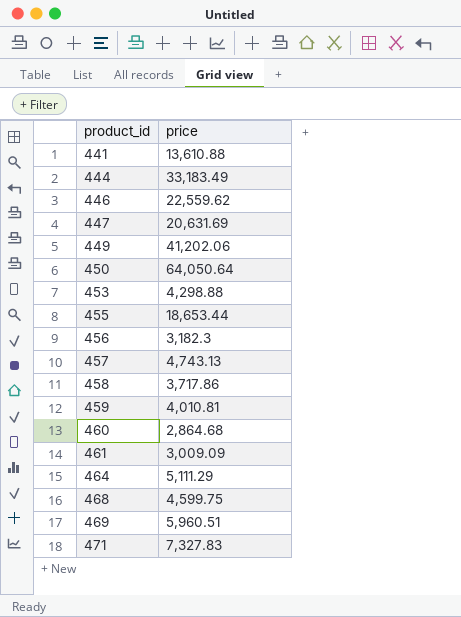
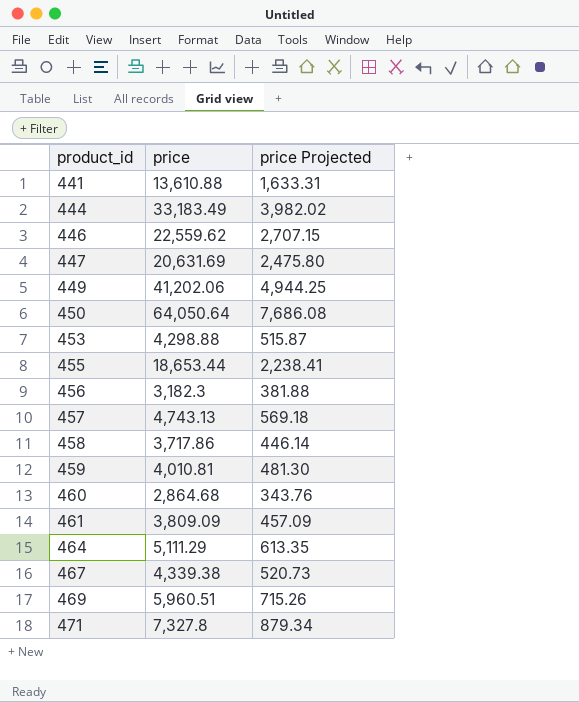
column price Projected | formula: none -> [price] * 0.12
row 468: 4,599.75 -> none
461 | price: 3,009.09 -> 3,809.09
row 467: none -> 4,339.38 | 520.73
471 | price: 7,327.83 -> 7,327.8

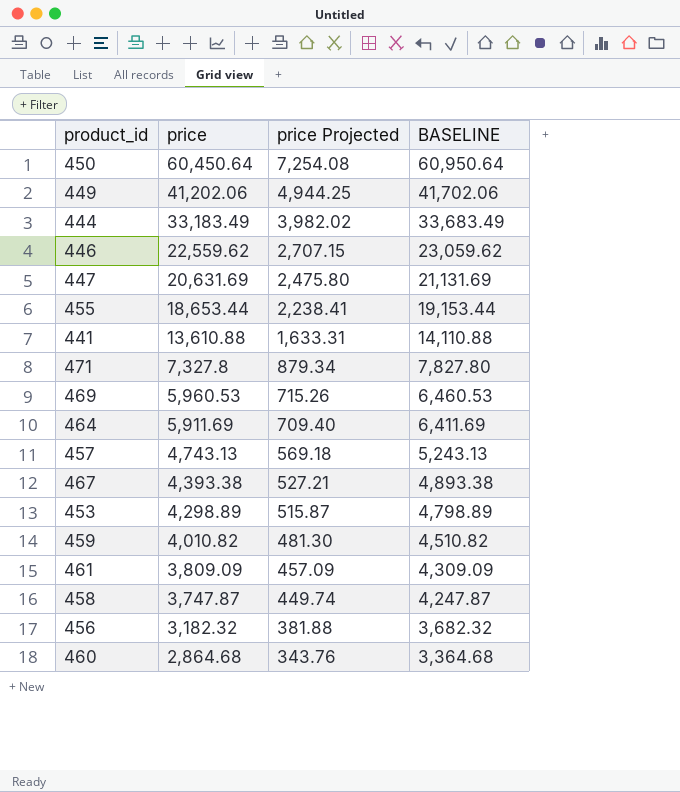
row order: product_id ascending -> price descending
column BASELINE | formula: none -> [price] + 500
450 | price: 64,050.64 -> 60,450.64
450 | price Projected: 7,686.08 -> 7,254.08
469 | price: 5,960.51 -> 5,960.53
464 | price: 5,111.29 -> 5,911.69
464 | price Projected: 613.35 -> 709.40
467 | price: 4,339.38 -> 4,393.38
467 | price Projected: 520.73 -> 527.21
453 | price: 4,298.88 -> 4,298.89
459 | price: 4,010.81 -> 4,010.82
458 | price: 3,717.86 -> 3,747.87
458 | price Projected: 446.14 -> 449.74
456 | price: 3,182.3 -> 3,182.32

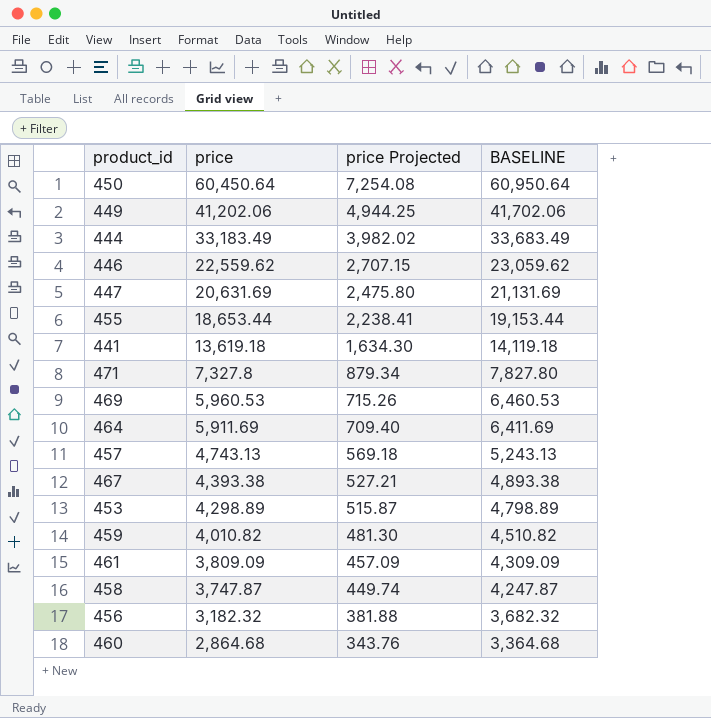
441 | price: 13,610.88 -> 13,619.18
441 | price Projected: 1,633.31 -> 1,634.30
441 | BASELINE: 14,110.88 -> 14,119.18

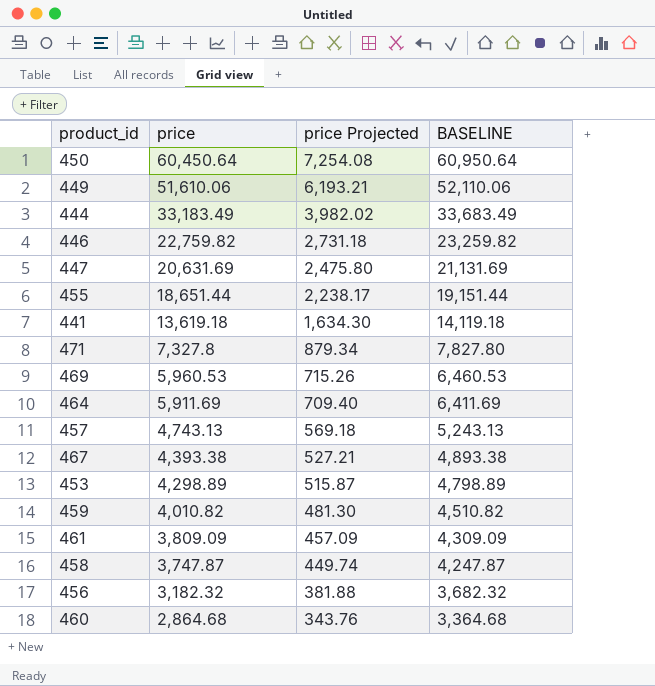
449 | price: 41,202.06 -> 51,610.06
449 | price Projected: 4,944.25 -> 6,193.21
449 | BASELINE: 41,702.06 -> 52,110.06
446 | price: 22,559.62 -> 22,759.82
446 | price Projected: 2,707.15 -> 2,731.18
446 | BASELINE: 23,059.62 -> 23,259.82
455 | price: 18,653.44 -> 18,651.44
455 | price Projected: 2,238.41 -> 2,238.17
455 | BASELINE: 19,153.44 -> 19,151.44

